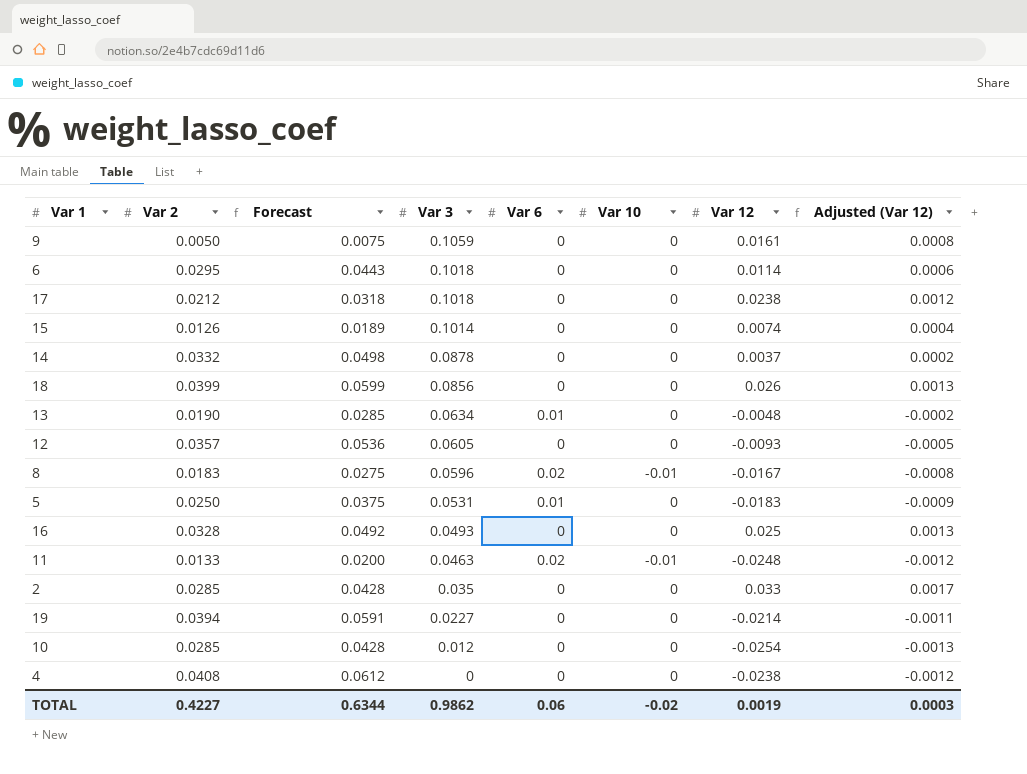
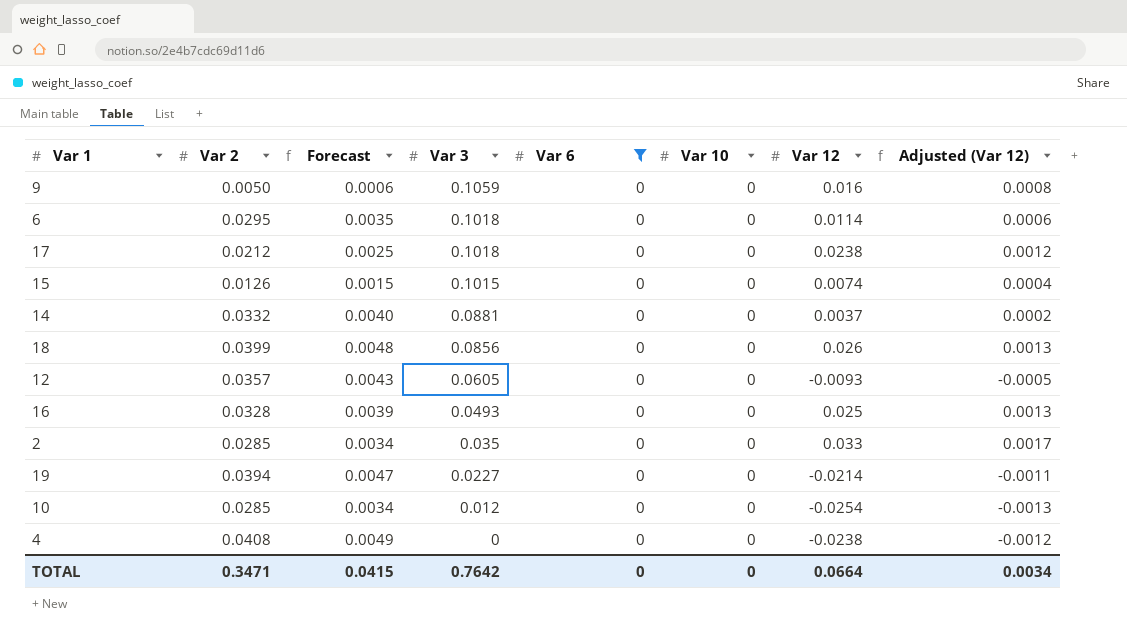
filter: none -> Var 6 = 0
column Forecast | formula: [Var 2] * 1.5 -> [Var 2] * 0.12
9 | Var 12: 0.0161 -> 0.016
15 | Var 3: 0.1014 -> 0.1015
14 | Var 3: 0.0878 -> 0.0881
TOTAL | Var 2: 0.4227 -> 0.3471
TOTAL | Forecast: 0.6344 -> 0.0415
TOTAL | Var 3: 0.9862 -> 0.7642
TOTAL | Var 6: 0.06 -> 0
TOTAL | Var 10: -0.02 -> 0
TOTAL | Var 12: 0.0019 -> 0.0664
TOTAL | Adjusted (Var 12): 0.0003 -> 0.0034

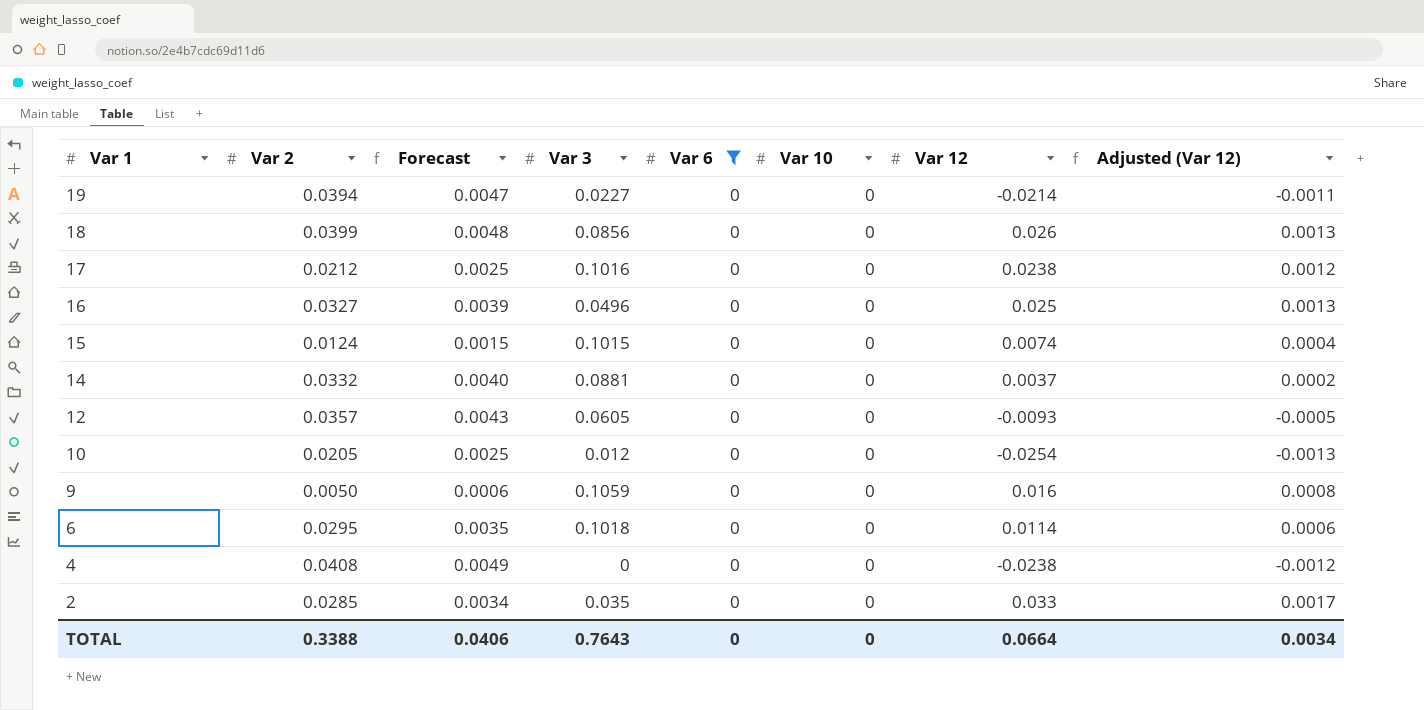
row order: Var 3 descending -> Var 1 descending
17 | Var 3: 0.1018 -> 0.1016
16 | Var 2: 0.0328 -> 0.0327
16 | Var 3: 0.0493 -> 0.0496
15 | Var 2: 0.0126 -> 0.0124
10 | Var 2: 0.0285 -> 0.0205
10 | Forecast: 0.0034 -> 0.0025
TOTAL | Var 2: 0.3471 -> 0.3388
TOTAL | Forecast: 0.0415 -> 0.0406
TOTAL | Var 3: 0.7642 -> 0.7643

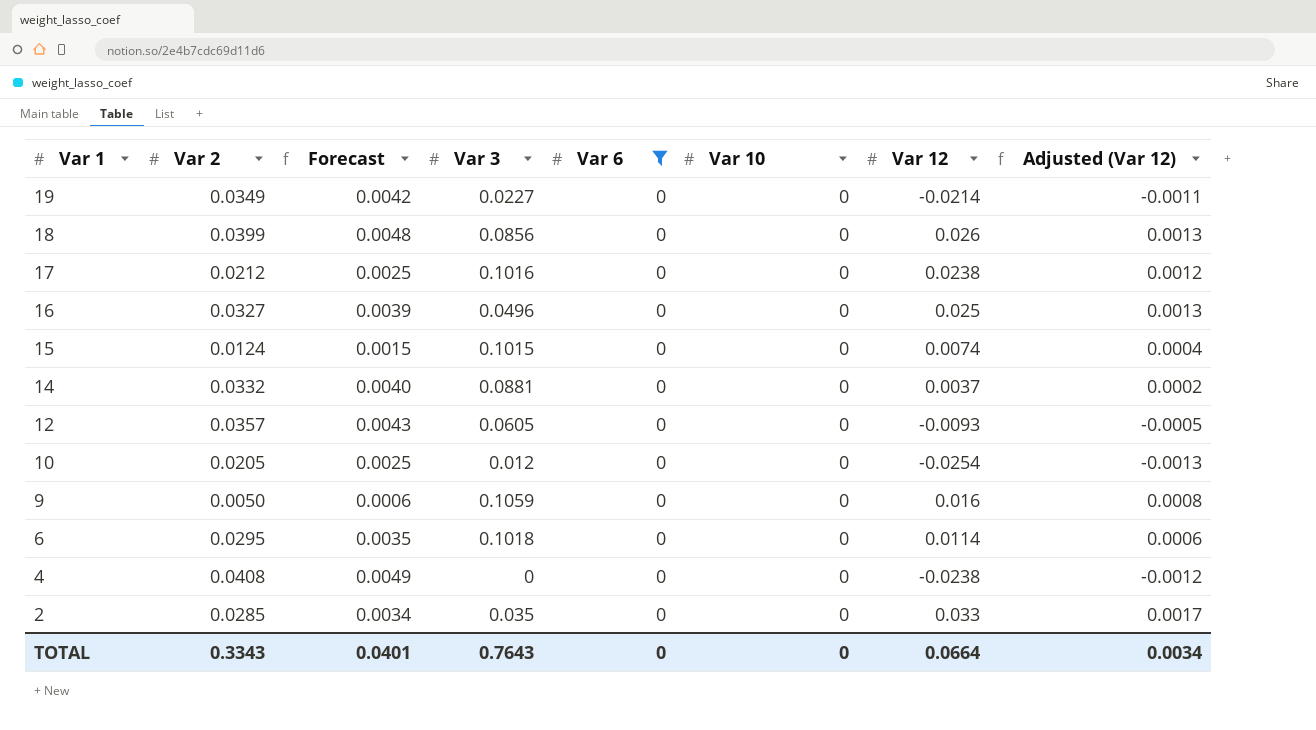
19 | Var 2: 0.0394 -> 0.0349
19 | Forecast: 0.0047 -> 0.0042
TOTAL | Var 2: 0.3388 -> 0.3343
TOTAL | Forecast: 0.0406 -> 0.0401

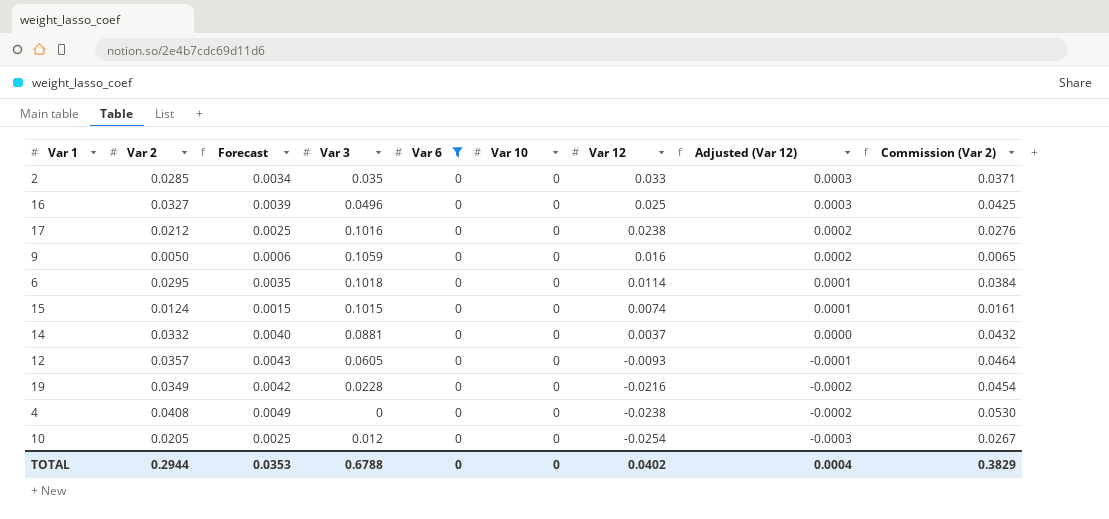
row order: Var 1 descending -> Var 12 descending
column Adjusted (Var 12) | formula: [Var 12] * 0.05 -> [Var 12] * 0.01
column Commission (Var 2) | formula: none -> [Var 2] * 1.3
row 18: 0.0399 | 0.0048 | 0.0856 | 0 | 0 | 0.026 | 0.0013 -> none
19 | Var 3: 0.0227 -> 0.0228
19 | Var 12: -0.0214 -> -0.0216
TOTAL | Var 2: 0.3343 -> 0.2944
TOTAL | Forecast: 0.0401 -> 0.0353
TOTAL | Var 3: 0.7643 -> 0.6788
TOTAL | Var 12: 0.0664 -> 0.0402
TOTAL | Adjusted (Var 12): 0.0034 -> 0.0004

